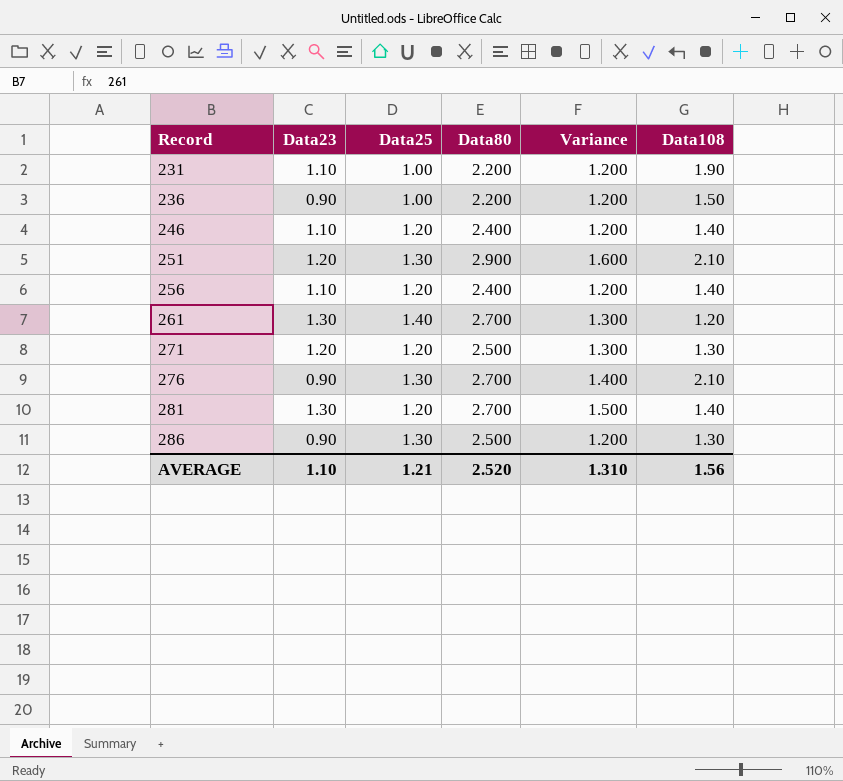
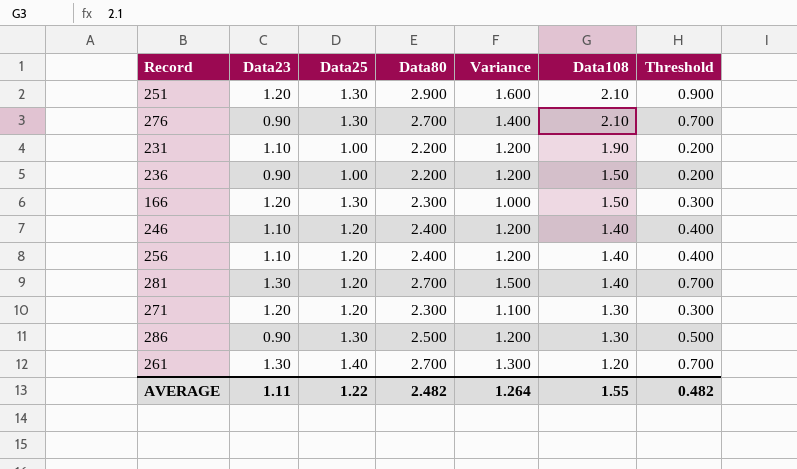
row order: Record ascending -> Data108 descending
column Threshold | formula: none -> [Data80] - 2
row 166: none -> 1.20 | 1.30 | 2.300 | 1.000 | 1.50 | 0.300
271 | Data80: 2.500 -> 2.300
271 | Variance: 1.300 -> 1.100
AVERAGE | Data23: 1.10 -> 1.11
AVERAGE | Data25: 1.21 -> 1.22
AVERAGE | Data80: 2.520 -> 2.482
AVERAGE | Variance: 1.310 -> 1.264
AVERAGE | Data108: 1.56 -> 1.55

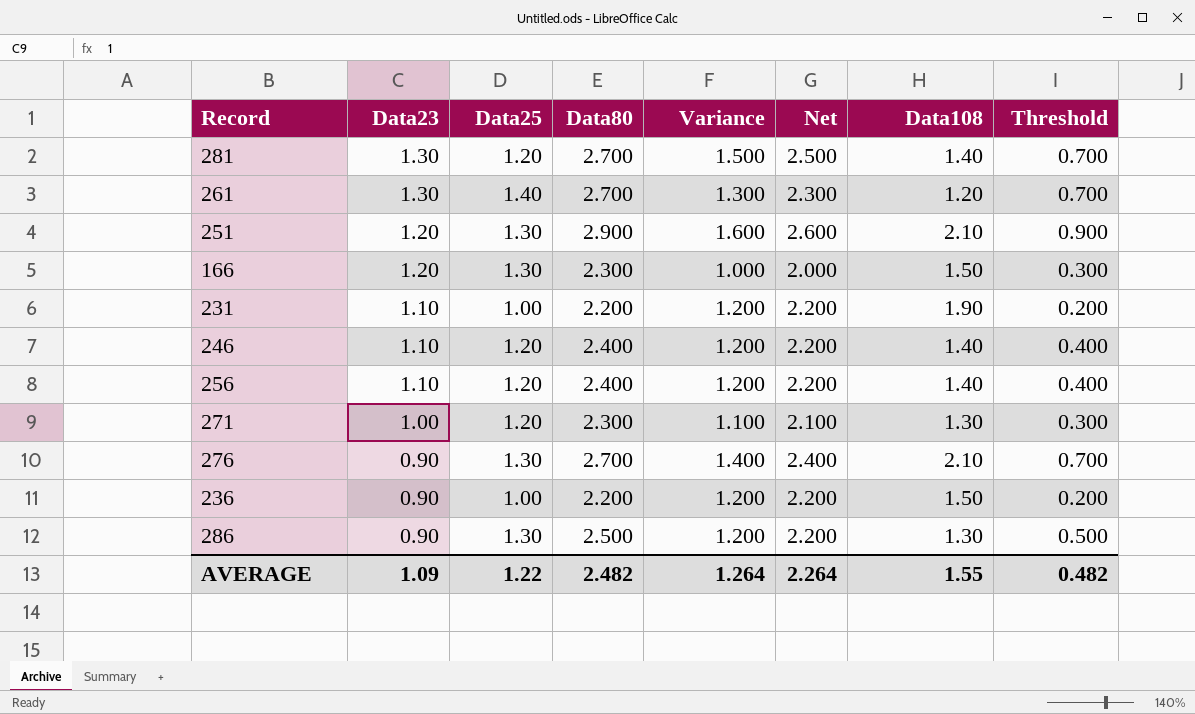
row order: Data108 descending -> Data23 descending
column Net | formula: none -> [Variance] + 1
271 | Data23: 1.20 -> 1.00
AVERAGE | Data23: 1.11 -> 1.09

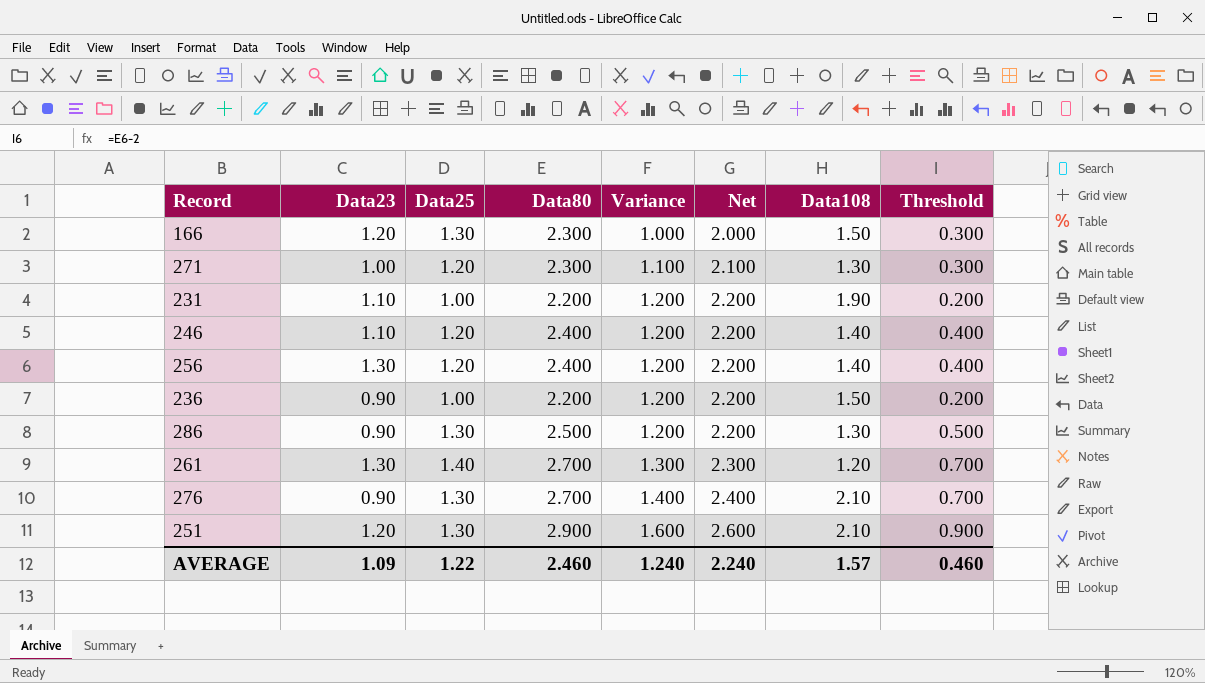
row order: Data23 descending -> Variance ascending
row 281: 1.30 | 1.20 | 2.700 | 1.500 | 2.500 | 1.40 | 0.700 -> none
256 | Data23: 1.10 -> 1.30
AVERAGE | Data80: 2.482 -> 2.460
AVERAGE | Variance: 1.264 -> 1.240
AVERAGE | Net: 2.264 -> 2.240
AVERAGE | Data108: 1.55 -> 1.57
AVERAGE | Threshold: 0.482 -> 0.460

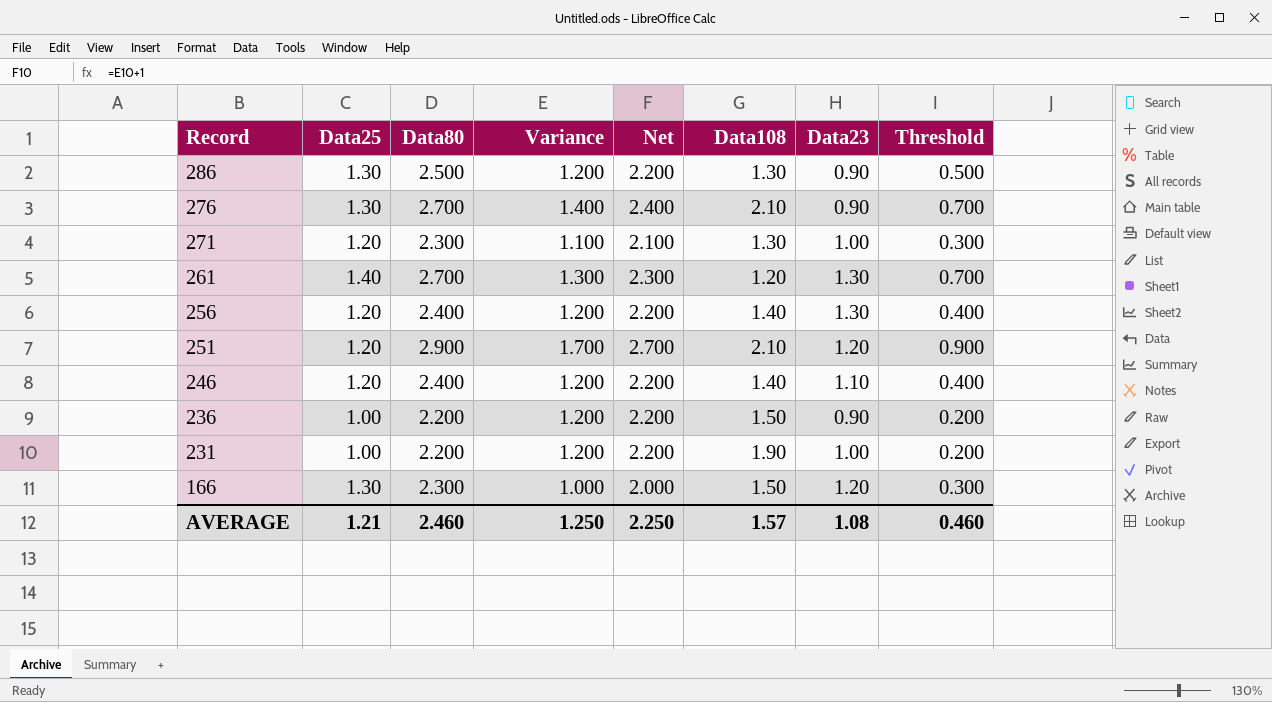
row order: Variance ascending -> Record descending
column Data23 | position: 2 -> 7
251 | Data25: 1.30 -> 1.20
251 | Variance: 1.600 -> 1.700
251 | Net: 2.600 -> 2.700
231 | Data23: 1.10 -> 1.00
AVERAGE | Data25: 1.22 -> 1.21
AVERAGE | Variance: 1.240 -> 1.250
AVERAGE | Net: 2.240 -> 2.250
AVERAGE | Data23: 1.09 -> 1.08

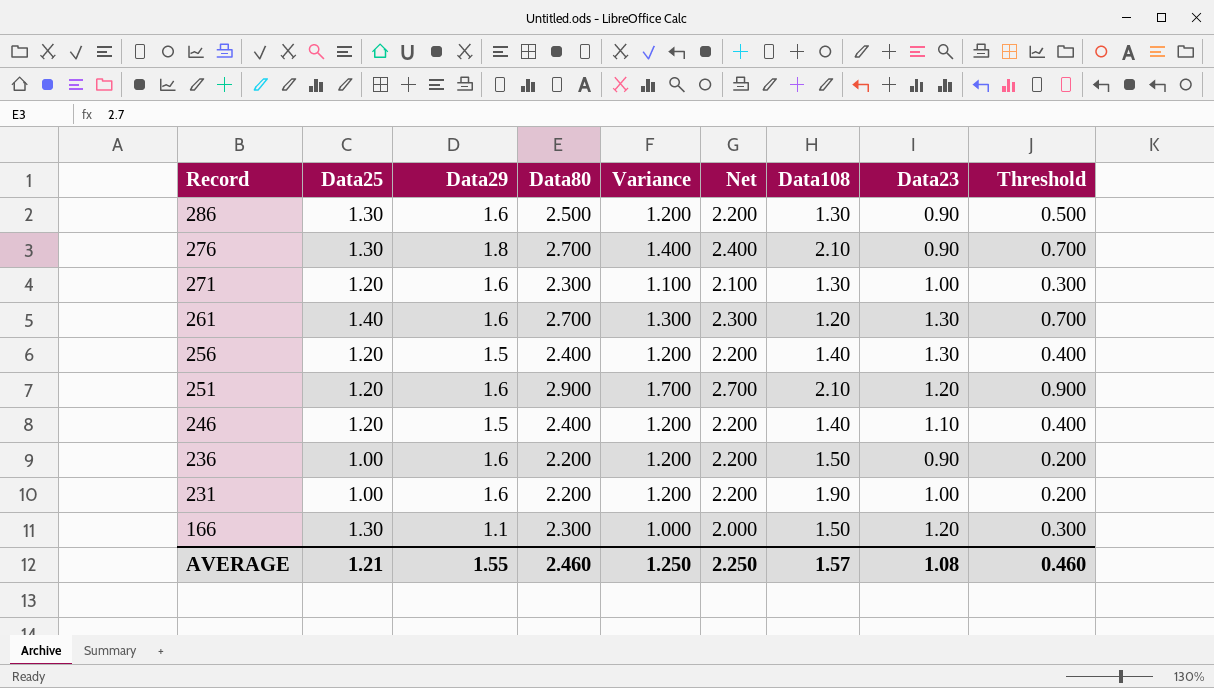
column Data29 | position: none -> 3

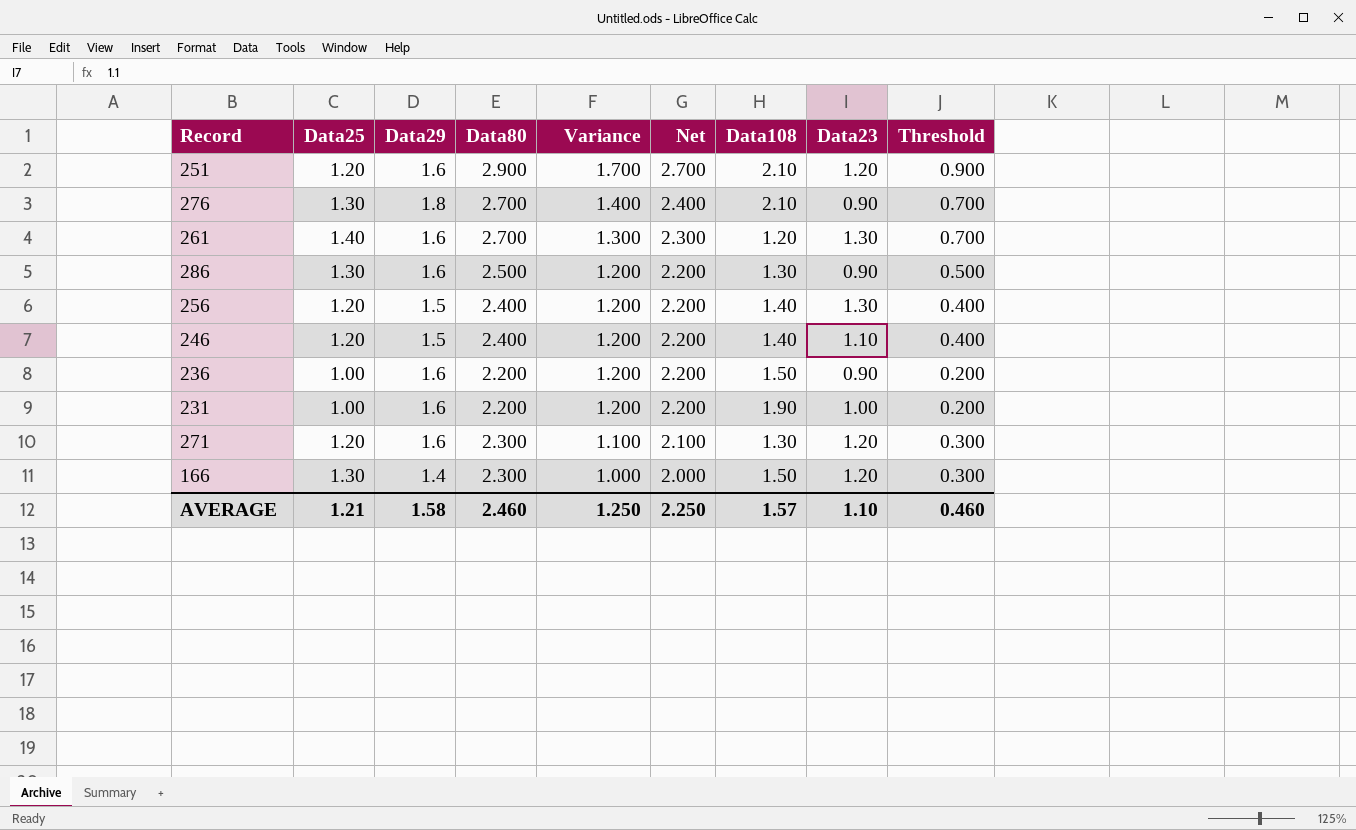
row order: Record descending -> Variance descending
271 | Data23: 1.00 -> 1.20
166 | Data29: 1.1 -> 1.4
AVERAGE | Data29: 1.55 -> 1.58
AVERAGE | Data23: 1.08 -> 1.10

